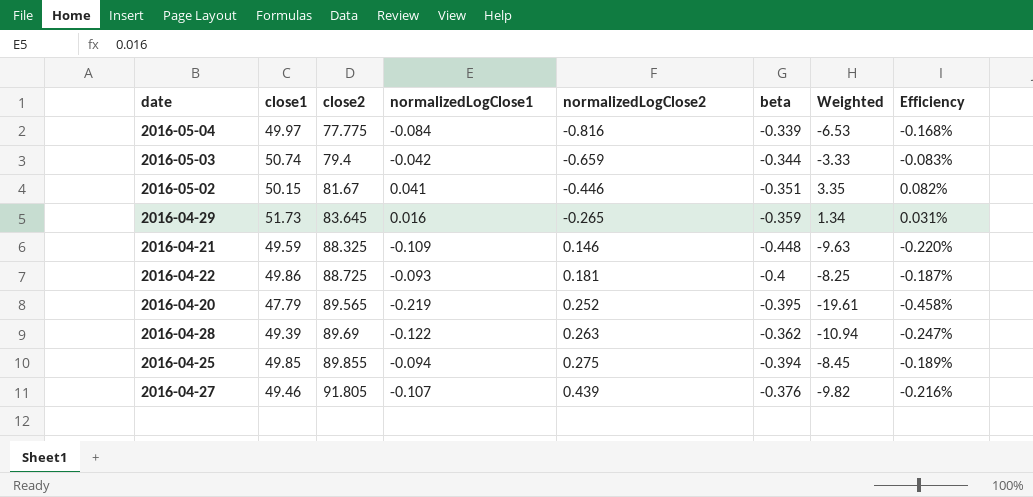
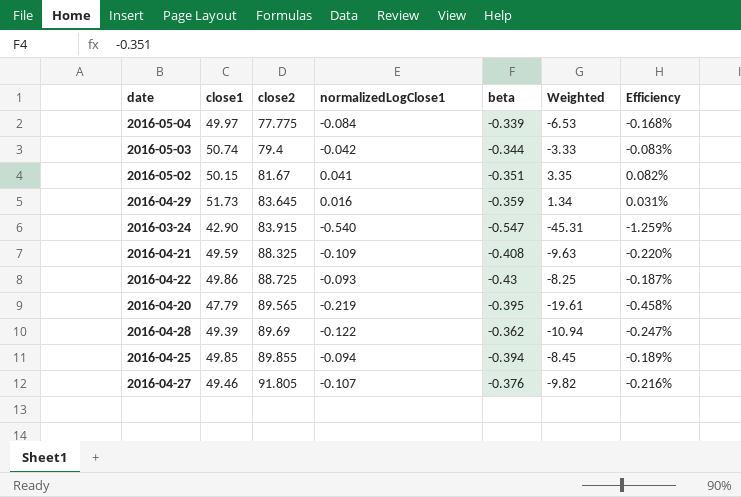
column normalizedLogClose2 | position: 5 -> none
row 2016-03-24: none -> 42.90 | 83.915 | -0.540 | -0.547 | -45.31 | -1.259%
2016-04-21 | beta: -0.448 -> -0.408
2016-04-22 | beta: -0.4 -> -0.43

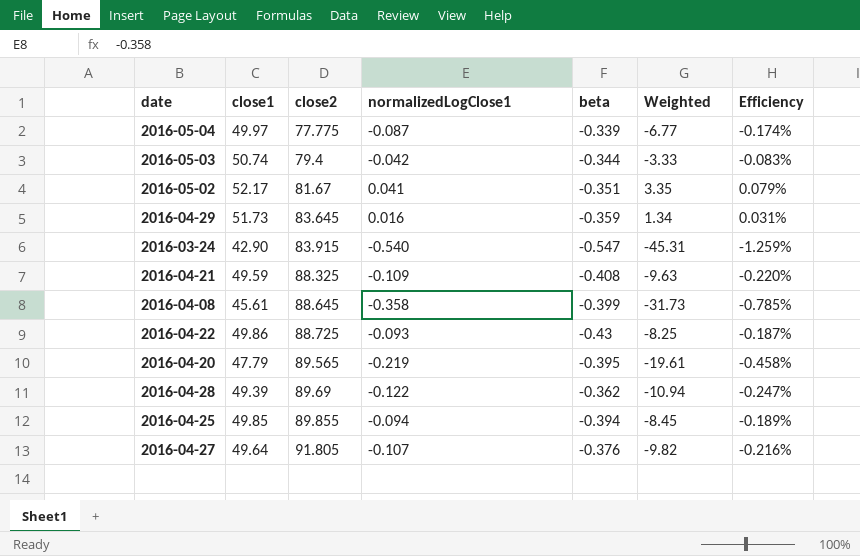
2016-05-04 | normalizedLogClose1: -0.084 -> -0.087
2016-05-04 | Weighted: -6.53 -> -6.77
2016-05-04 | Efficiency: -0.168% -> -0.174%
2016-05-02 | close1: 50.15 -> 52.17
2016-05-02 | Efficiency: 0.082% -> 0.079%
row 2016-04-08: none -> 45.61 | 88.645 | -0.358 | -0.399 | -31.73 | -0.785%
2016-04-27 | close1: 49.46 -> 49.64

